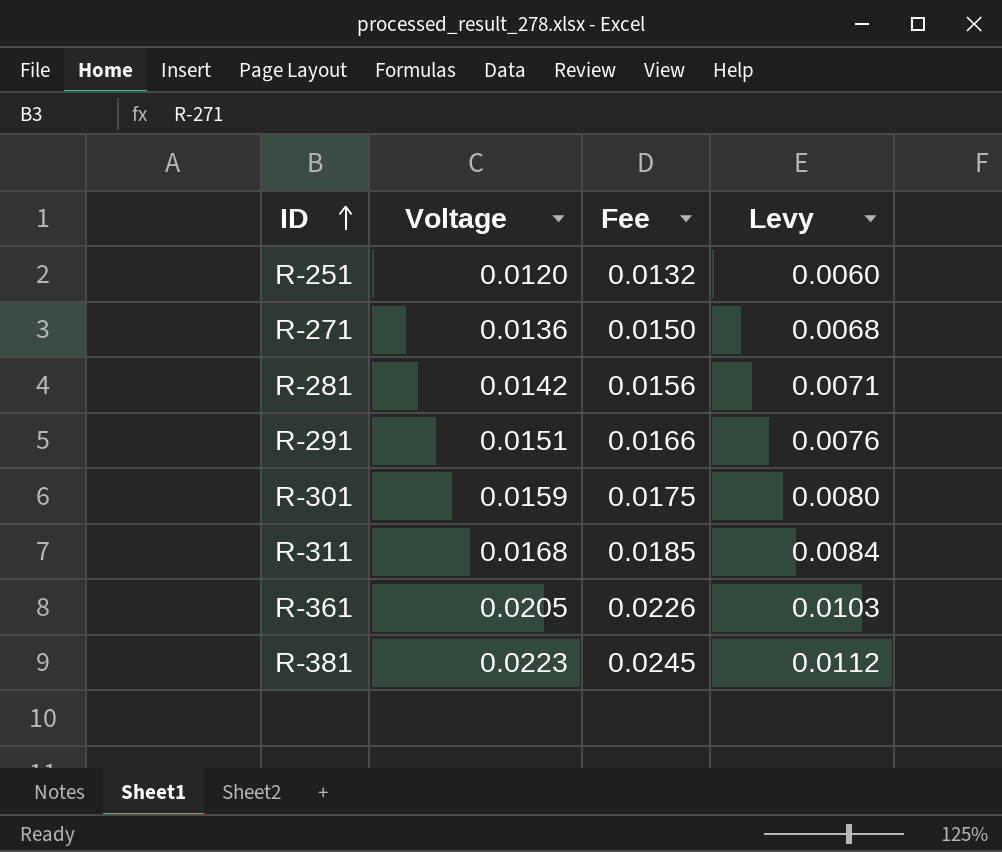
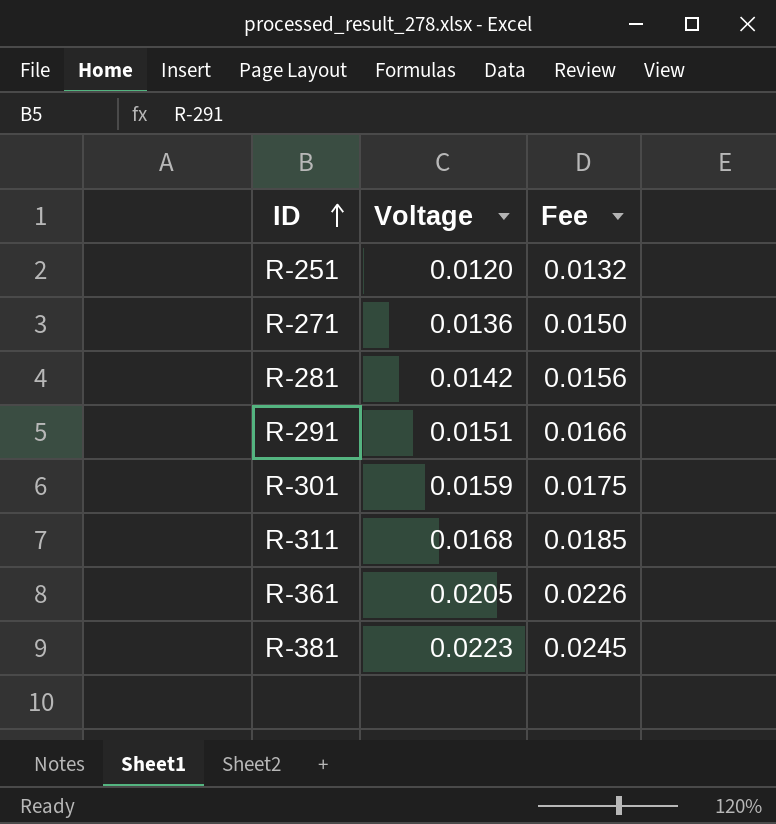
column Levy | formula: [Voltage] * 0.5 -> none

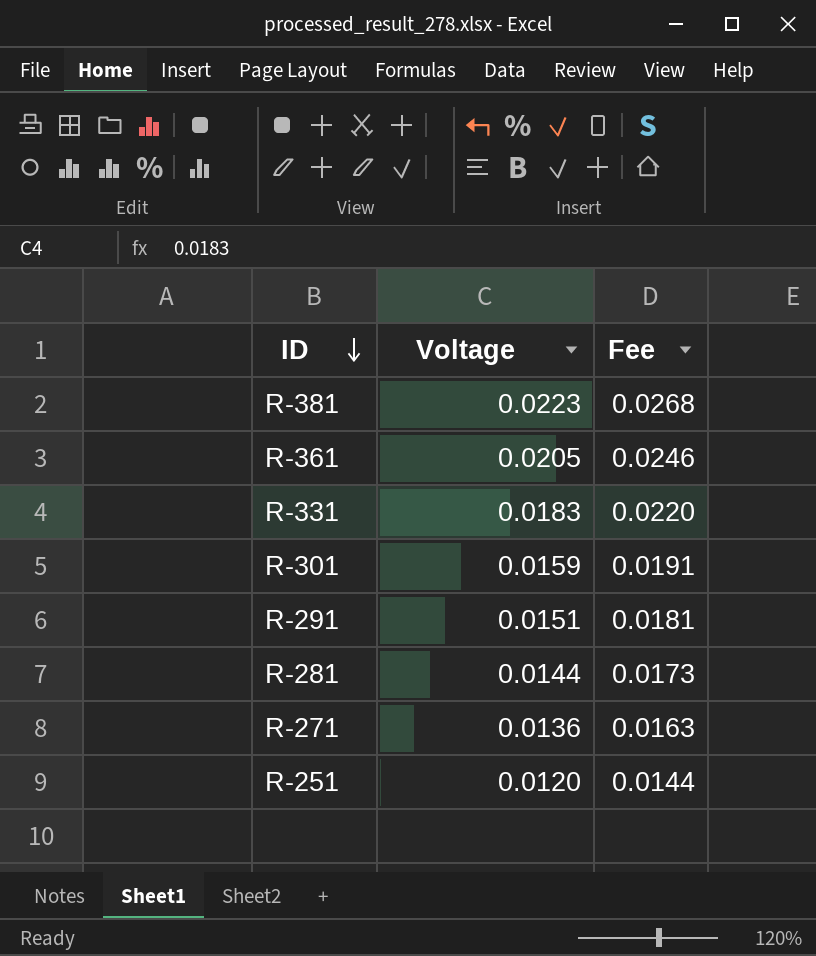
row order: ID ascending -> ID descending
column Fee | formula: [Voltage] * 1.1 -> [Voltage] * 1.2
row R-311: 0.0168 | 0.0185 -> none
row R-331: none -> 0.0183 | 0.0220
R-281 | Voltage: 0.0142 -> 0.0144

